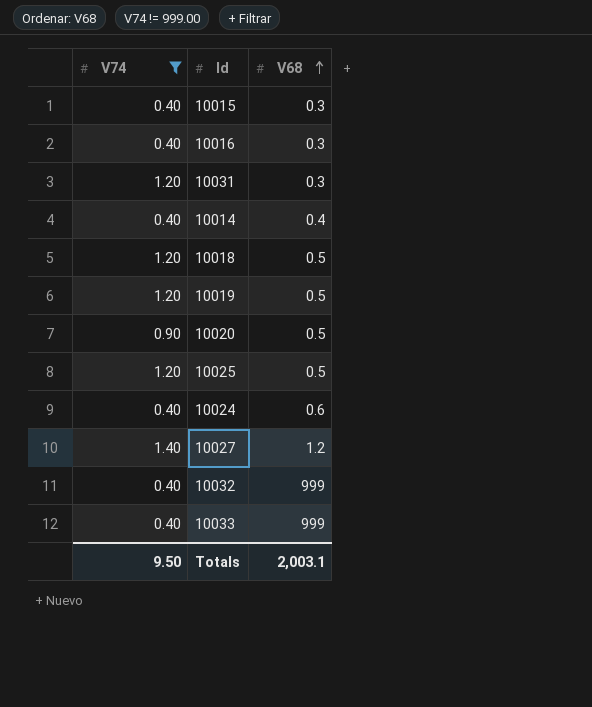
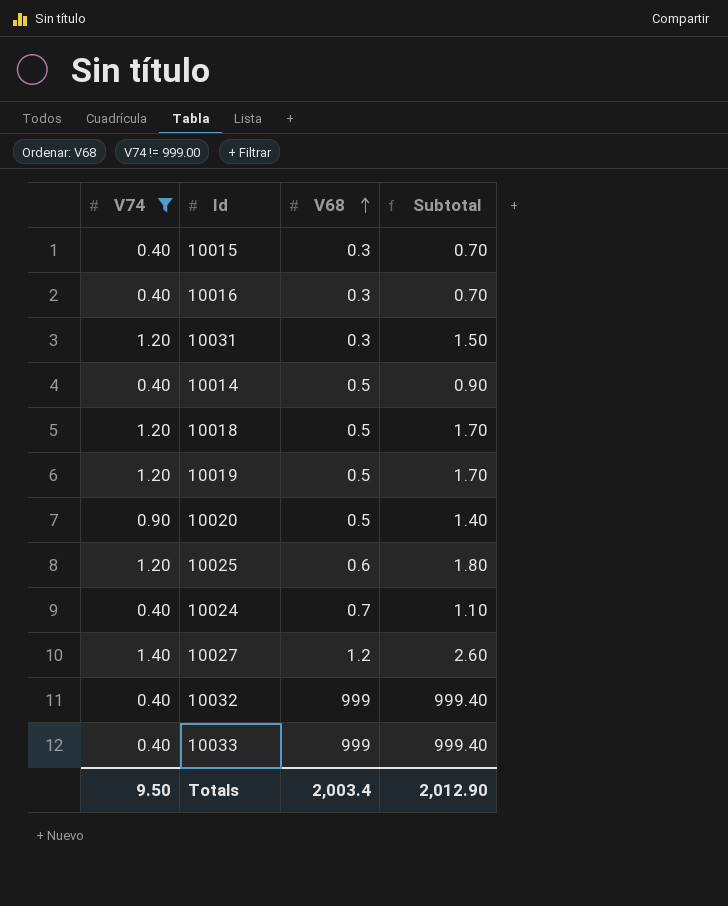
column Subtotal | formula: none -> [V74] + [V68]
10014 | V68: 0.4 -> 0.5
10025 | V68: 0.5 -> 0.6
10024 | V68: 0.6 -> 0.7
Totals | V68: 2,003.1 -> 2,003.4

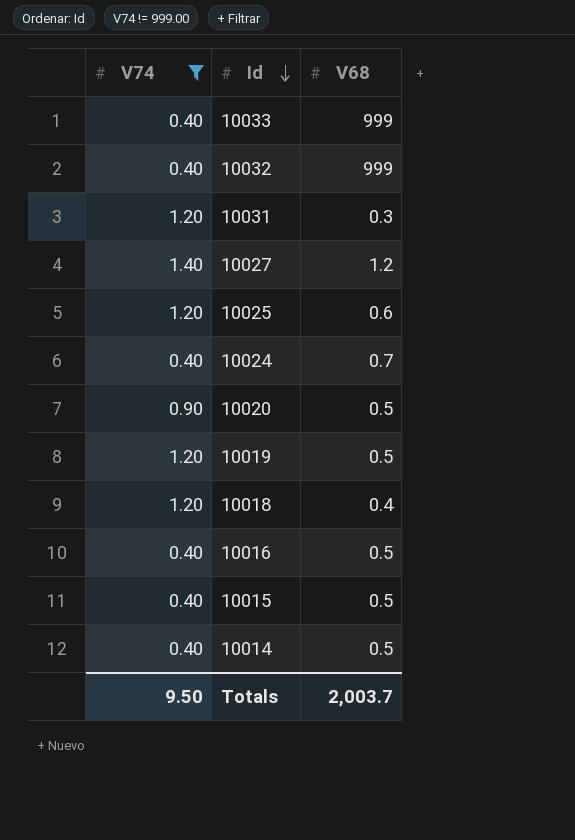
row order: V68 ascending -> Id descending
column Subtotal | formula: [V74] + [V68] -> none
10018 | V68: 0.5 -> 0.4
10016 | V68: 0.3 -> 0.5
10015 | V68: 0.3 -> 0.5
Totals | V68: 2,003.4 -> 2,003.7

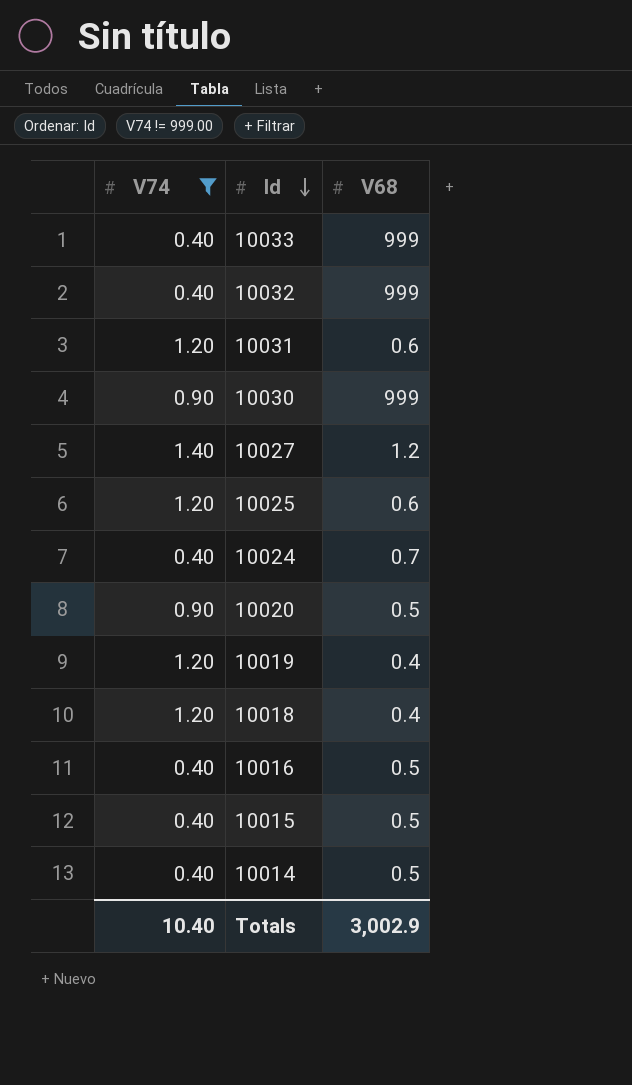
10031 | V68: 0.3 -> 0.6
row 10030: none -> 0.90 | 999
10019 | V68: 0.5 -> 0.4
Totals | V74: 9.50 -> 10.40
Totals | V68: 2,003.7 -> 3,002.9

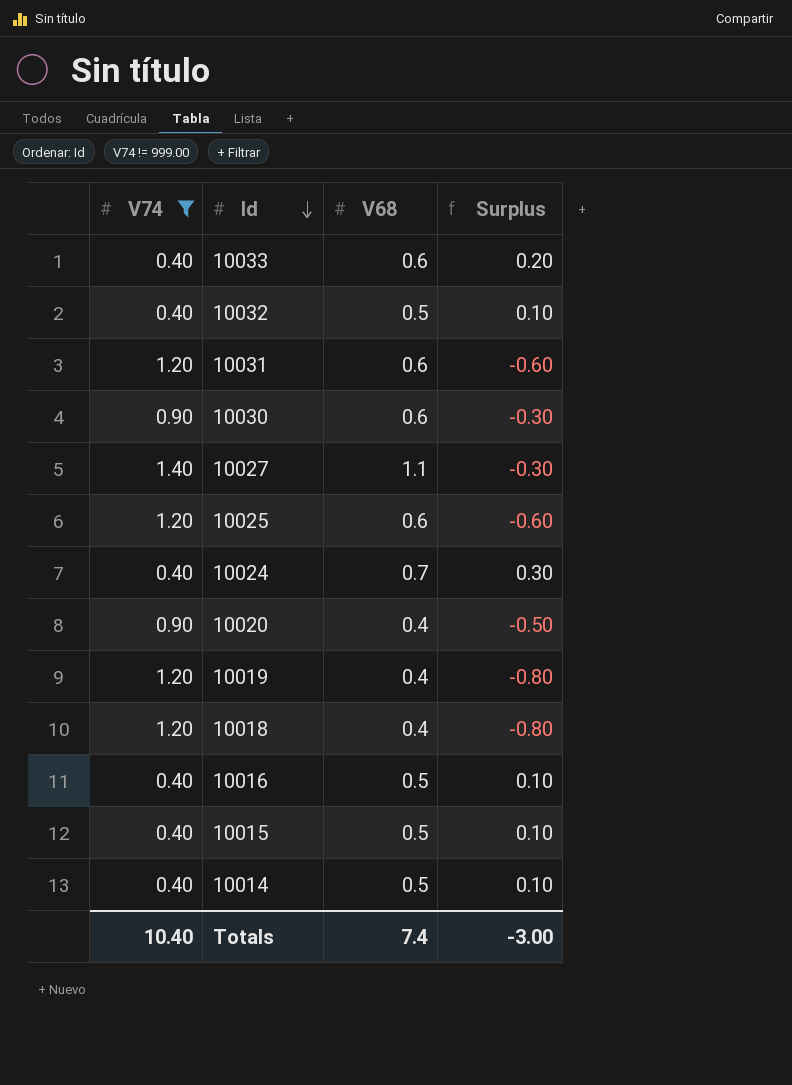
column Surplus | formula: none -> [V68] - [V74]
10033 | V68: 999 -> 0.6
10032 | V68: 999 -> 0.5
10030 | V68: 999 -> 0.6
10027 | V68: 1.2 -> 1.1
10020 | V68: 0.5 -> 0.4
Totals | V68: 3,002.9 -> 7.4

